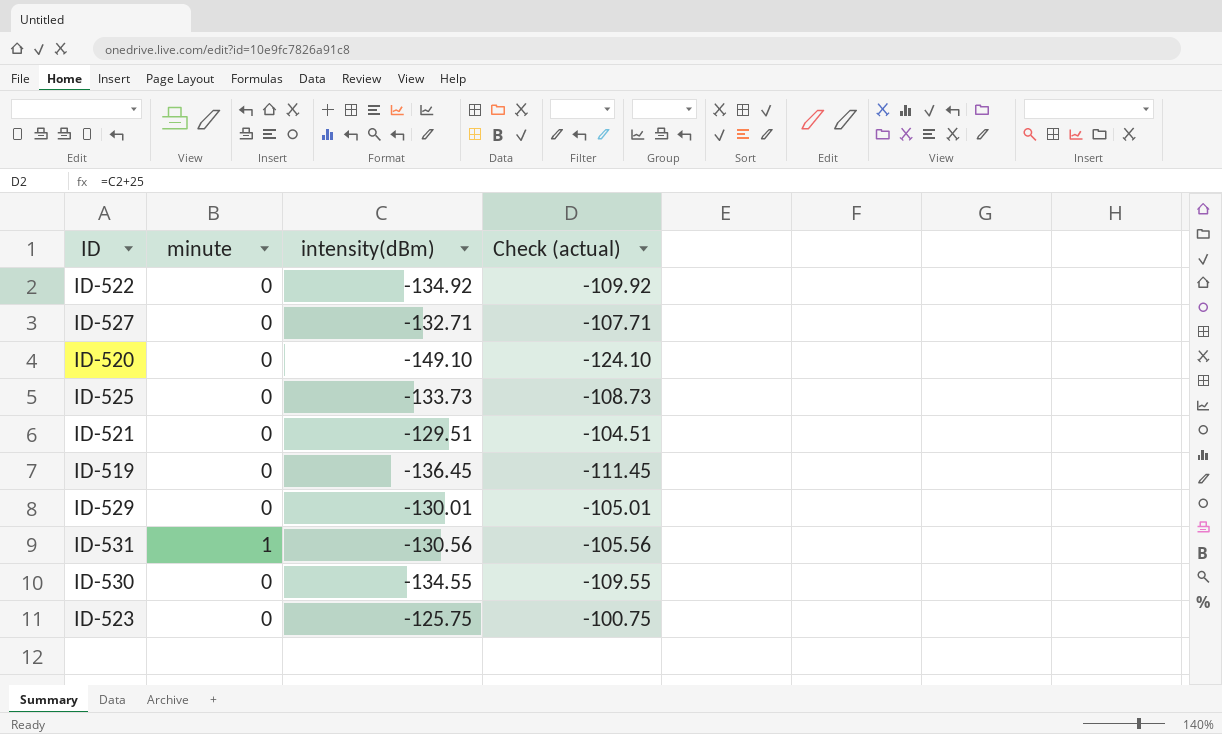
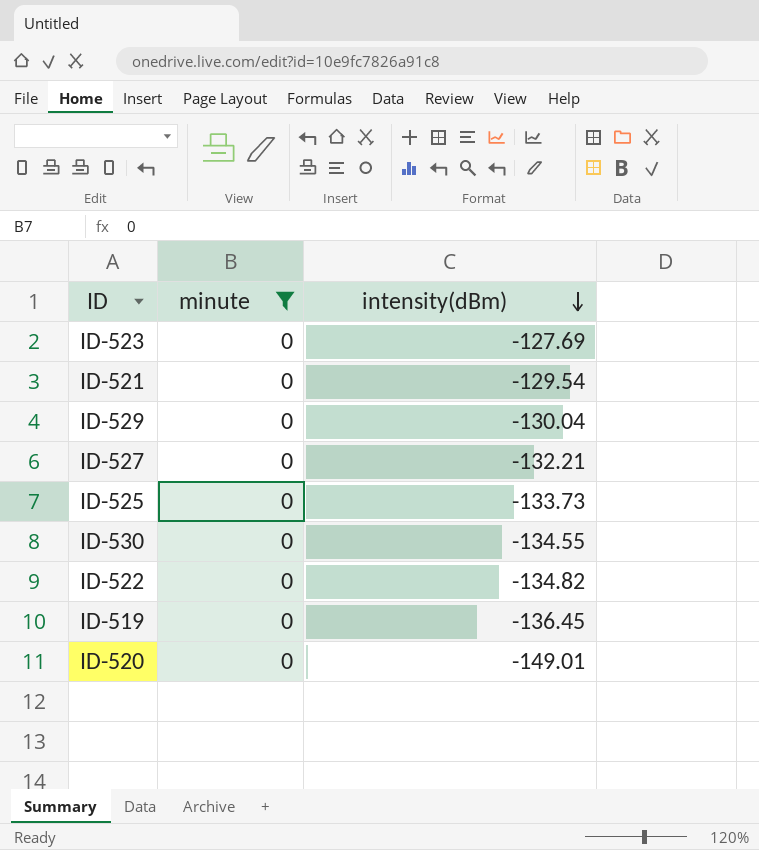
filter: none -> minute = 0
row order: none -> intensity(dBm) descending
column Check (actual) | formula: [intensity(dBm)] + 25 -> none
ID-523 | intensity(dBm): -125.75 -> -127.69
ID-521 | intensity(dBm): -129.51 -> -129.54
ID-529 | intensity(dBm): -130.01 -> -130.04
ID-527 | intensity(dBm): -132.71 -> -132.21
ID-522 | intensity(dBm): -134.92 -> -134.82
ID-520 | intensity(dBm): -149.10 -> -149.01

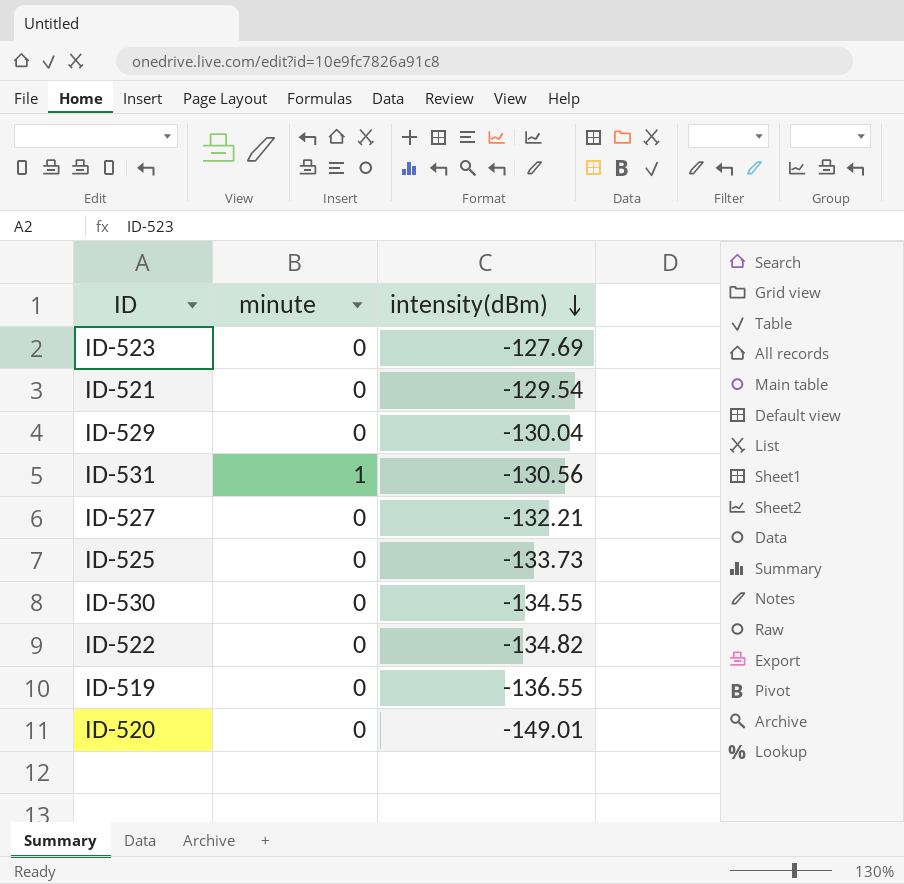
filter: minute = 0 -> none
ID-519 | intensity(dBm): -136.45 -> -136.55

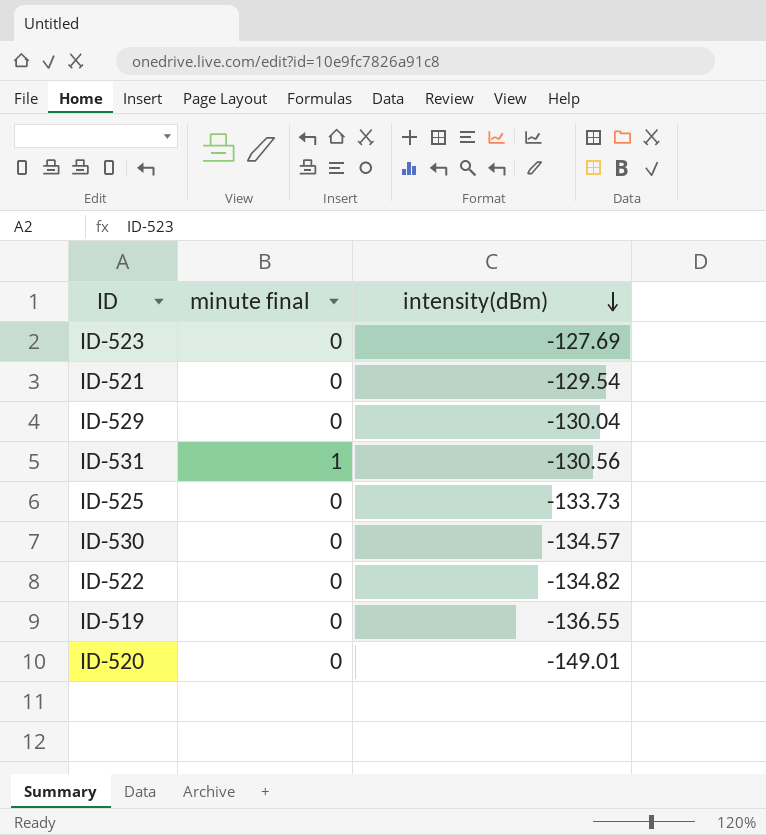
column name: minute -> minute final
row ID-527: 0 | -132.21 -> none
ID-530 | intensity(dBm): -134.55 -> -134.57

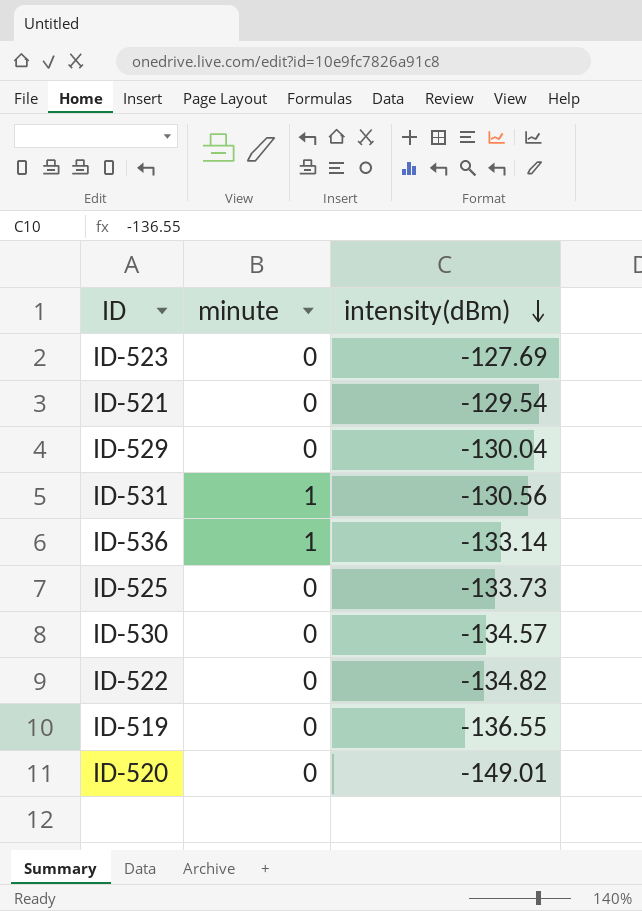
column name: minute final -> minute
row ID-536: none -> 1 | -133.14

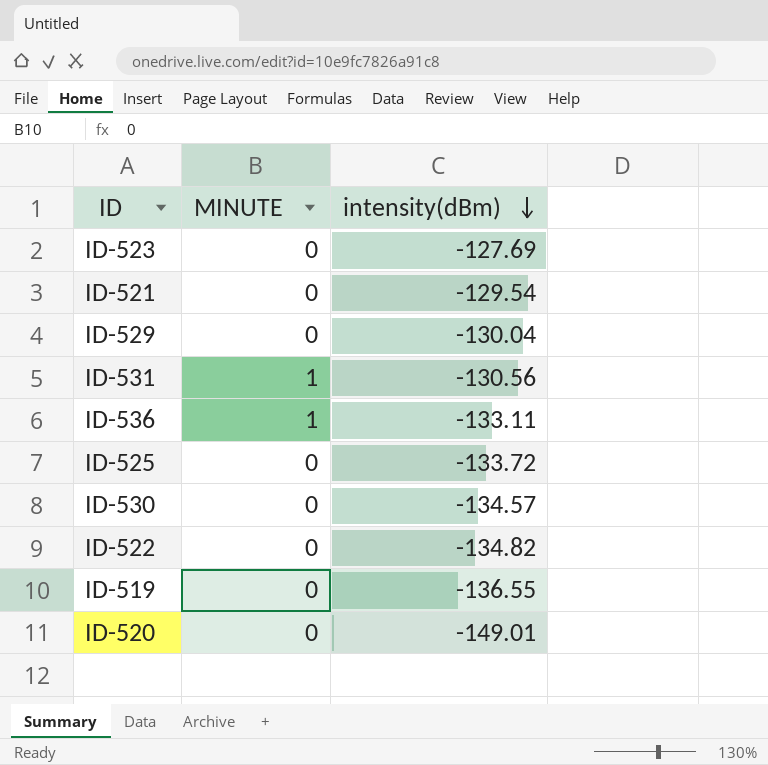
column name: minute -> MINUTE
ID-536 | intensity(dBm): -133.14 -> -133.11
ID-525 | intensity(dBm): -133.73 -> -133.72

